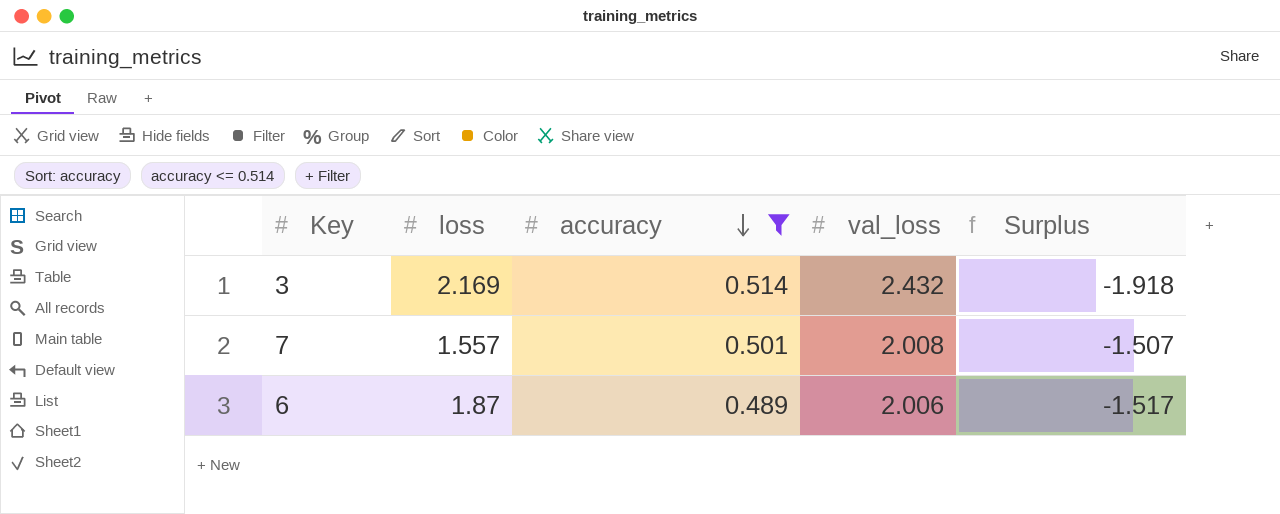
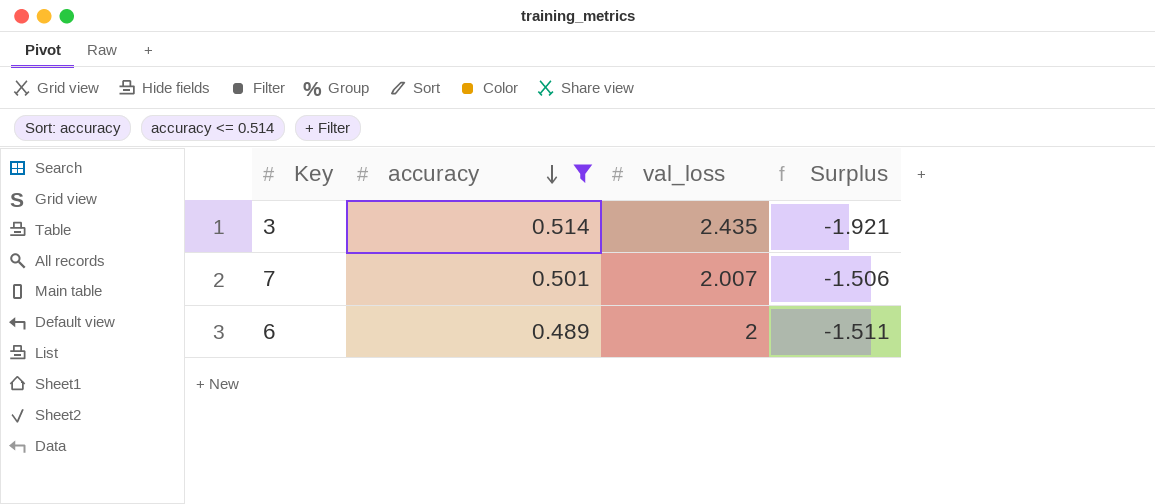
column loss | position: 2 -> none
3 | val_loss: 2.432 -> 2.435
3 | Surplus: -1.918 -> -1.921
7 | val_loss: 2.008 -> 2.007
7 | Surplus: -1.507 -> -1.506
6 | val_loss: 2.006 -> 2
6 | Surplus: -1.517 -> -1.511

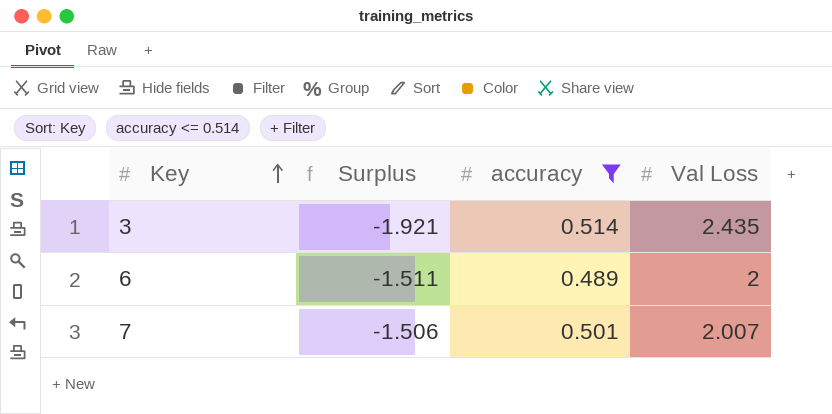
row order: accuracy descending -> Key ascending
column Surplus | position: 4 -> 2
column name: val_loss -> Val Loss

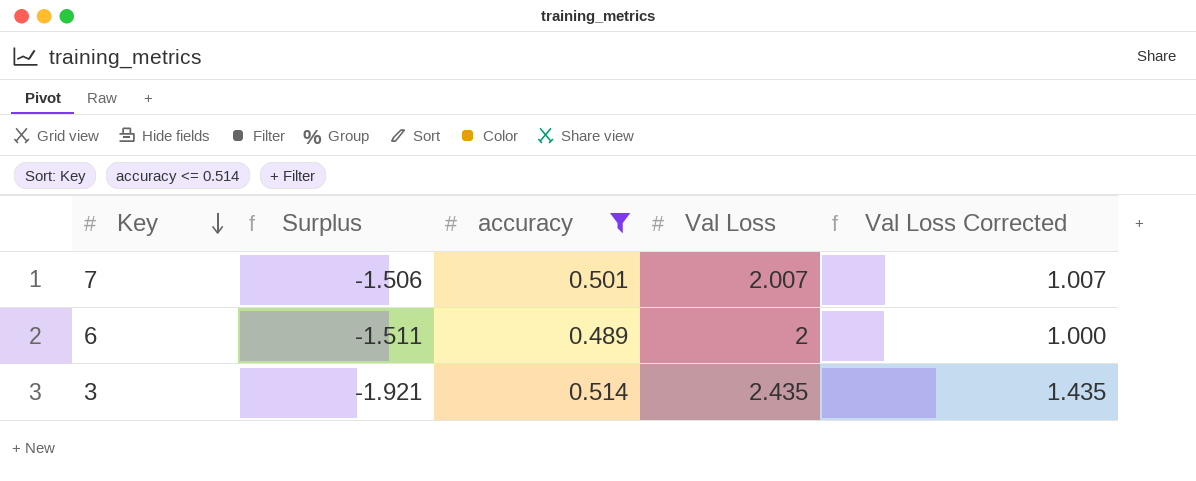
row order: Key ascending -> Key descending
column Val Loss Corrected | formula: none -> [Val Loss] - 1

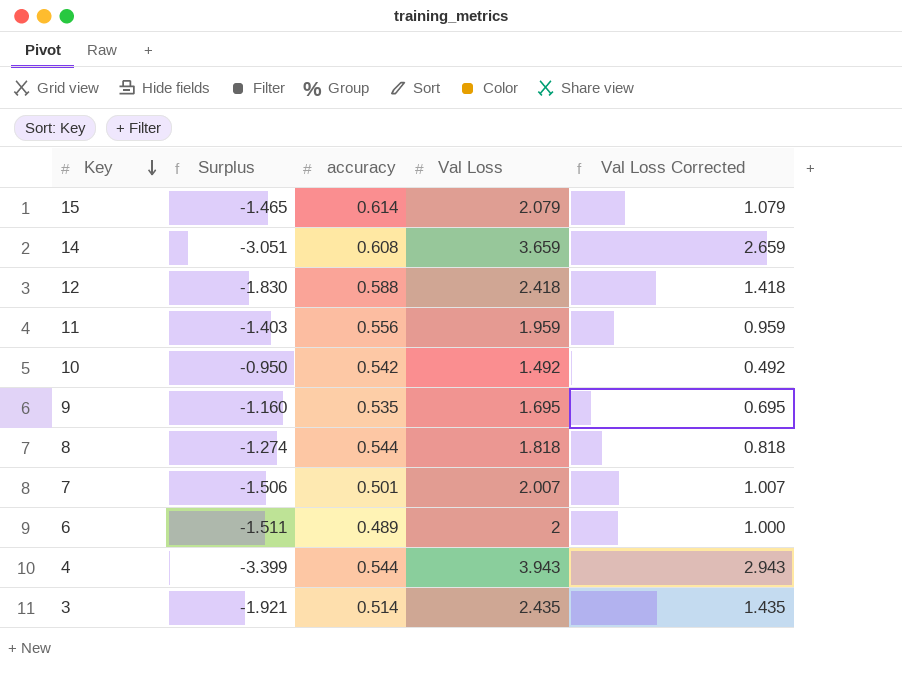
filter: accuracy <= 0.514 -> none

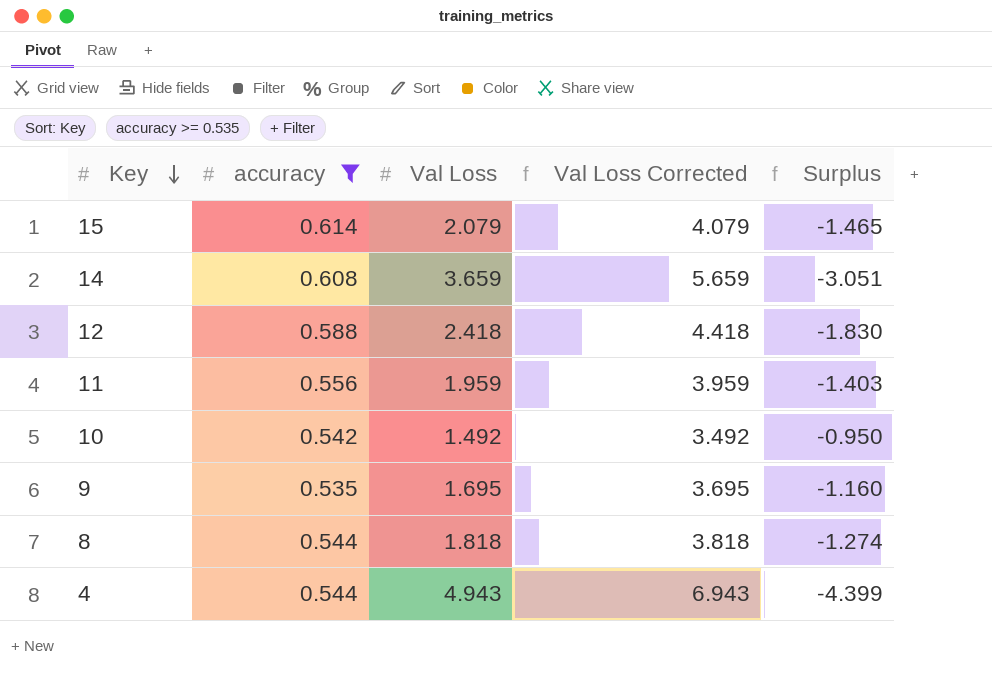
filter: none -> accuracy >= 0.535
column Val Loss Corrected | formula: [Val Loss] - 1 -> [Val Loss] + 2
column Surplus | position: 2 -> 5
4 | Val Loss: 3.943 -> 4.943
4 | Surplus: -3.399 -> -4.399

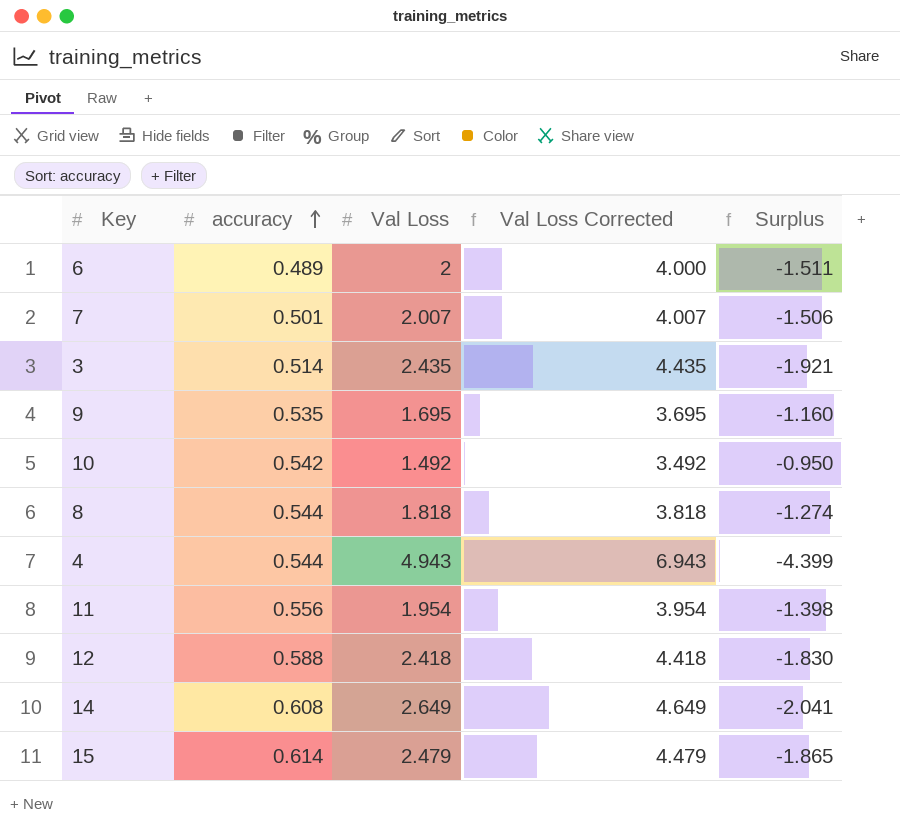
filter: accuracy >= 0.535 -> none
row order: Key descending -> accuracy ascending
11 | Val Loss: 1.959 -> 1.954
11 | Val Loss Corrected: 3.959 -> 3.954
11 | Surplus: -1.403 -> -1.398
14 | Val Loss: 3.659 -> 2.649
14 | Val Loss Corrected: 5.659 -> 4.649
14 | Surplus: -3.051 -> -2.041
15 | Val Loss: 2.079 -> 2.479
15 | Val Loss Corrected: 4.079 -> 4.479
15 | Surplus: -1.465 -> -1.865

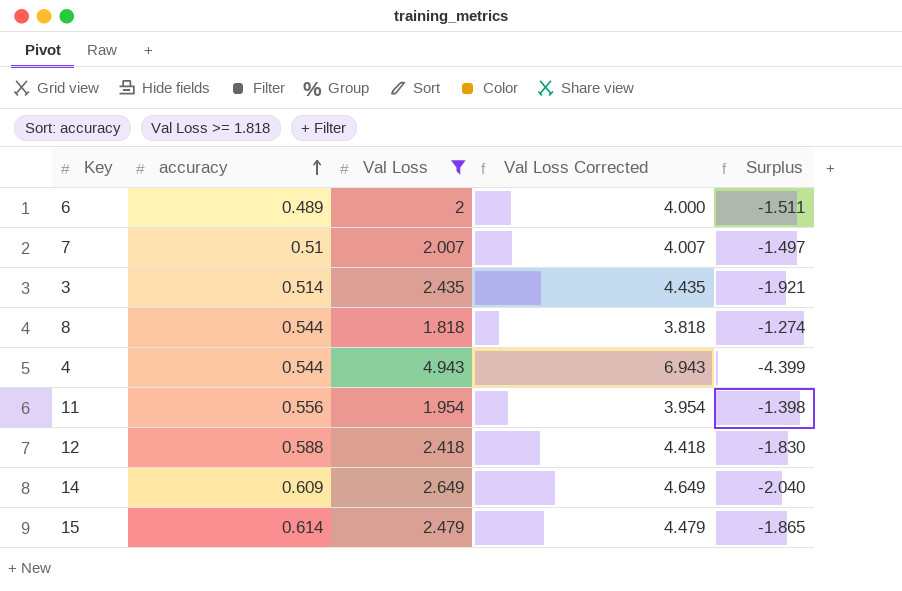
filter: none -> Val Loss >= 1.818
7 | accuracy: 0.501 -> 0.51
7 | Surplus: -1.506 -> -1.497
14 | accuracy: 0.608 -> 0.609
14 | Surplus: -2.041 -> -2.040

